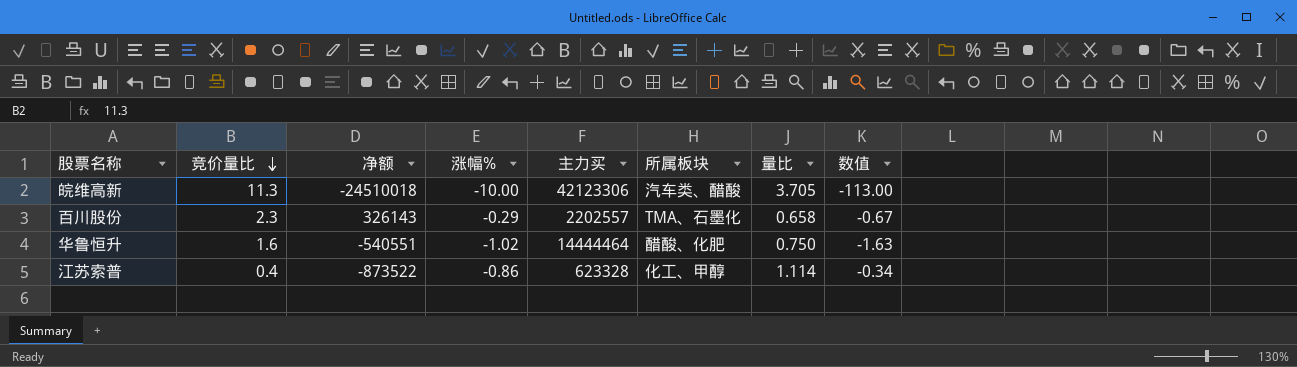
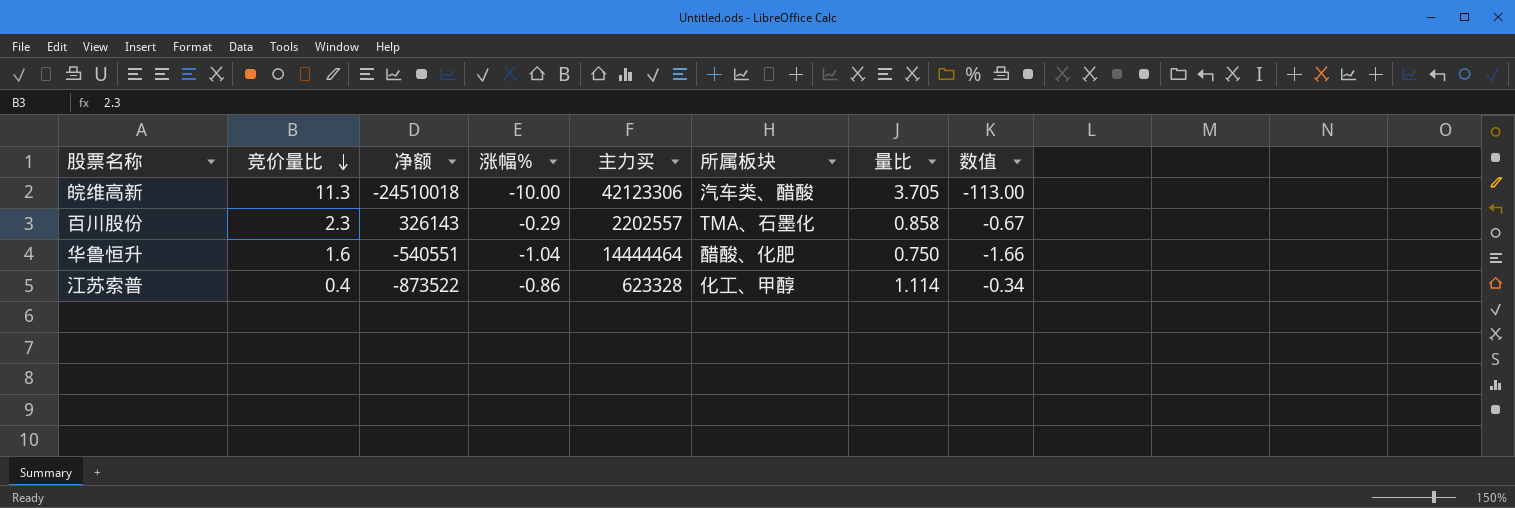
百川股份 | 量比: 0.658 -> 0.858
华鲁恒升 | 涨幅%: -1.02 -> -1.04
华鲁恒升 | 数值: -1.63 -> -1.66

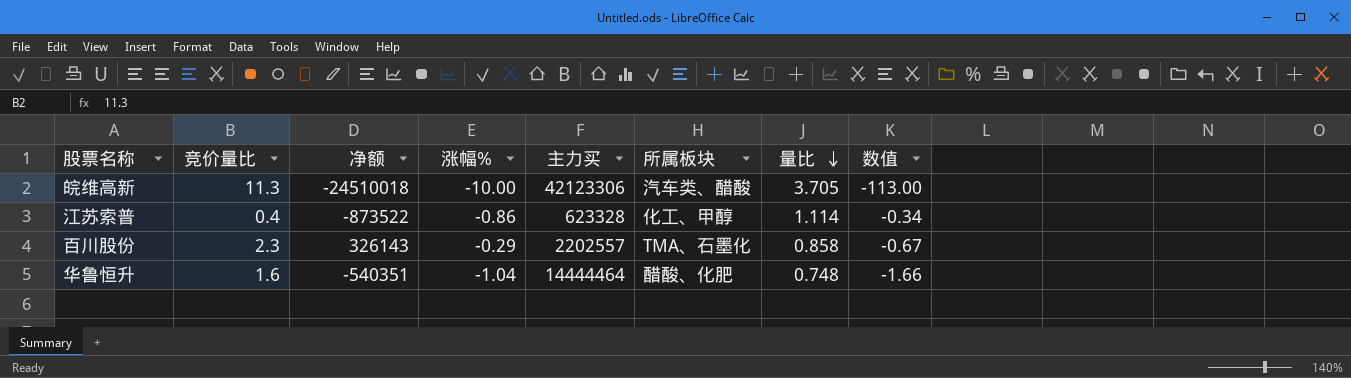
row order: 竞价量比 descending -> 量比 descending
华鲁恒升 | 净额: -540551 -> -540351
华鲁恒升 | 量比: 0.750 -> 0.748

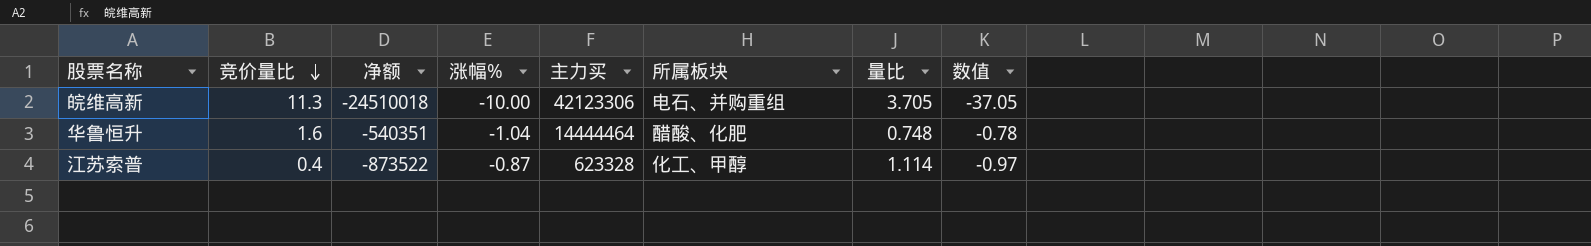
row order: 量比 descending -> 竞价量比 descending
column 数值 | formula: [竞价量比] * [涨幅%] -> [涨幅%] * [量比]
row 百川股份: 2.3 | 326143 | -0.29 | 2202557 | TMA、石墨化 | 0.858 | -0.67 -> none
皖维高新 | 所属板块: 汽车类、醋酸 -> 电石、并购重组
江苏索普 | 涨幅%: -0.86 -> -0.87

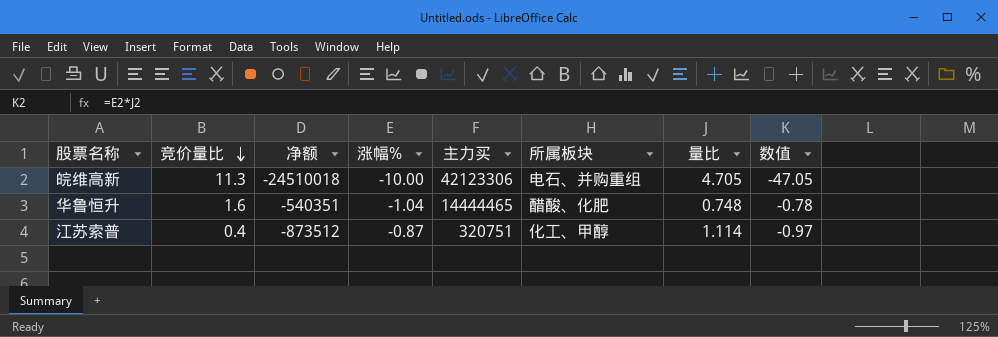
皖维高新 | 量比: 3.705 -> 4.705
皖维高新 | 数值: -37.05 -> -47.05
华鲁恒升 | 主力买: 14444464 -> 14444465
江苏索普 | 净额: -873522 -> -873512
江苏索普 | 主力买: 623328 -> 320751

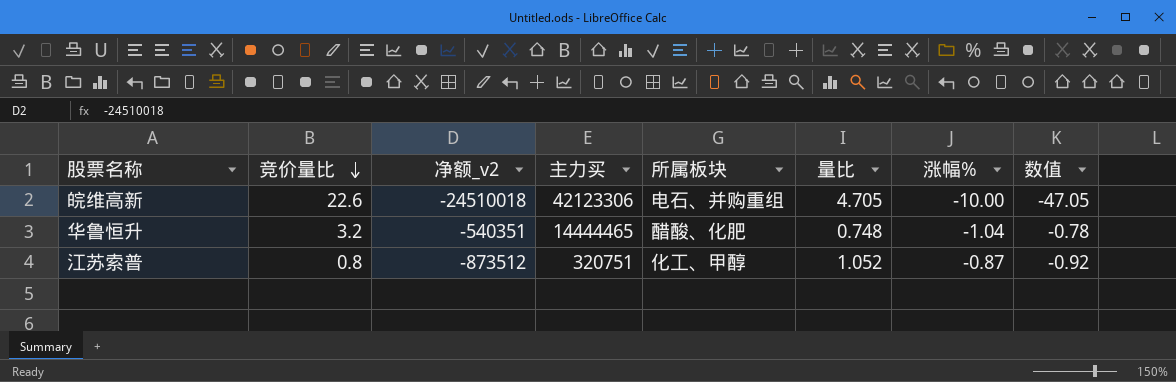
column name: 净额 -> 净额_v2
column 涨幅% | position: 4 -> 7
皖维高新 | 竞价量比: 11.3 -> 22.6
华鲁恒升 | 竞价量比: 1.6 -> 3.2
江苏索普 | 竞价量比: 0.4 -> 0.8
江苏索普 | 量比: 1.114 -> 1.052
江苏索普 | 数值: -0.97 -> -0.92

